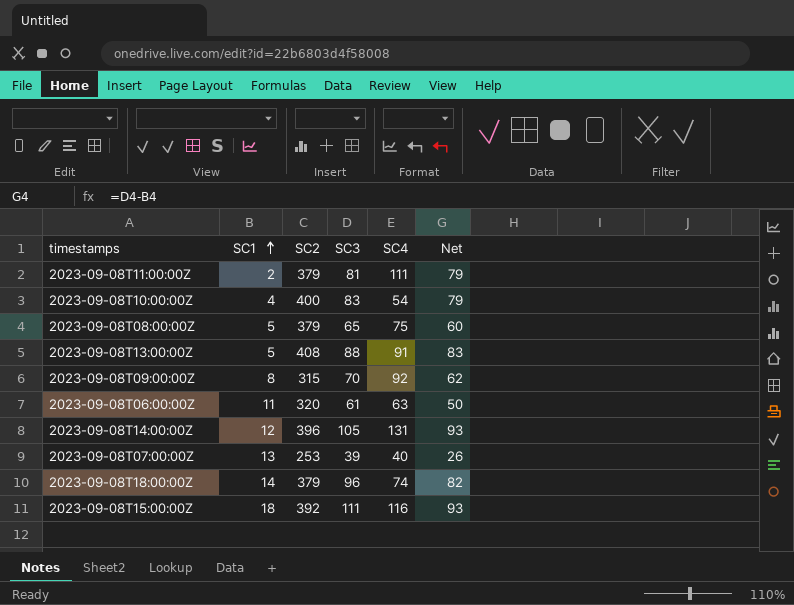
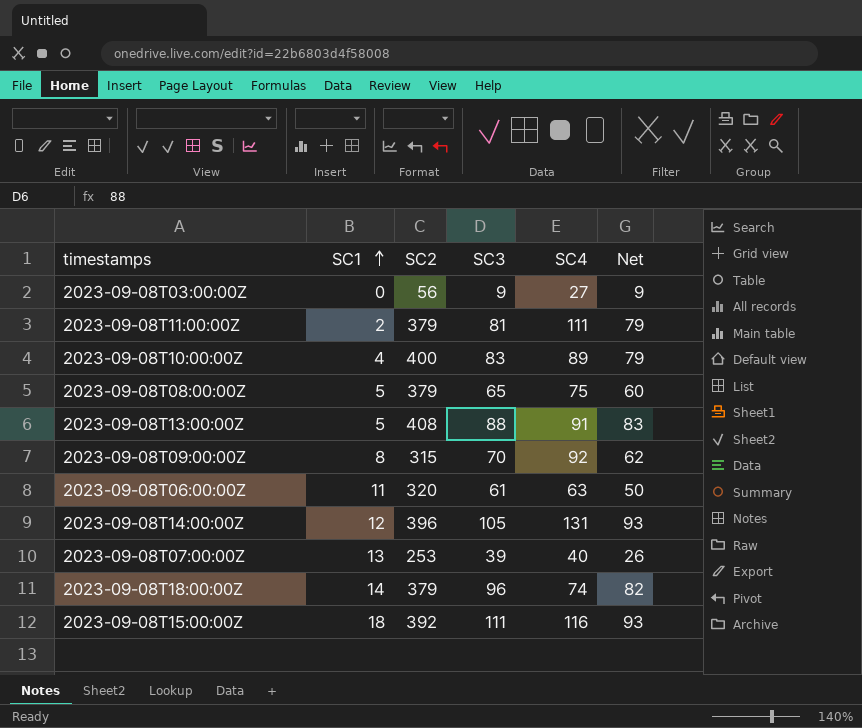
row 2023-09-08T03:00:00Z: none -> 0 | 56 | 9 | 27 | 9
2023-09-08T10:00:00Z | SC4: 54 -> 89

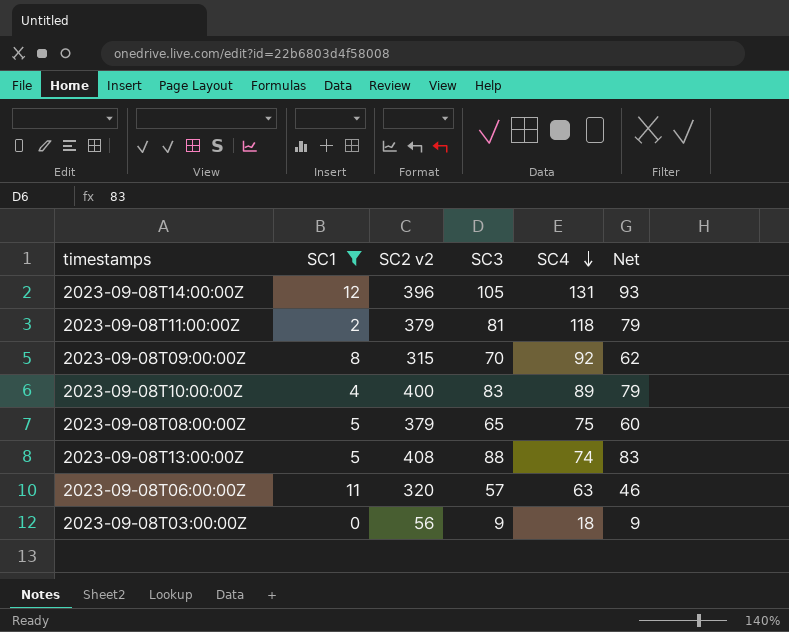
filter: none -> SC1 <= 12
row order: SC1 ascending -> SC4 descending
column name: SC2 -> SC2 v2
2023-09-08T11:00:00Z | SC4: 111 -> 118
2023-09-08T13:00:00Z | SC4: 91 -> 74
2023-09-08T06:00:00Z | SC3: 61 -> 57
2023-09-08T06:00:00Z | Net: 50 -> 46
2023-09-08T03:00:00Z | SC4: 27 -> 18

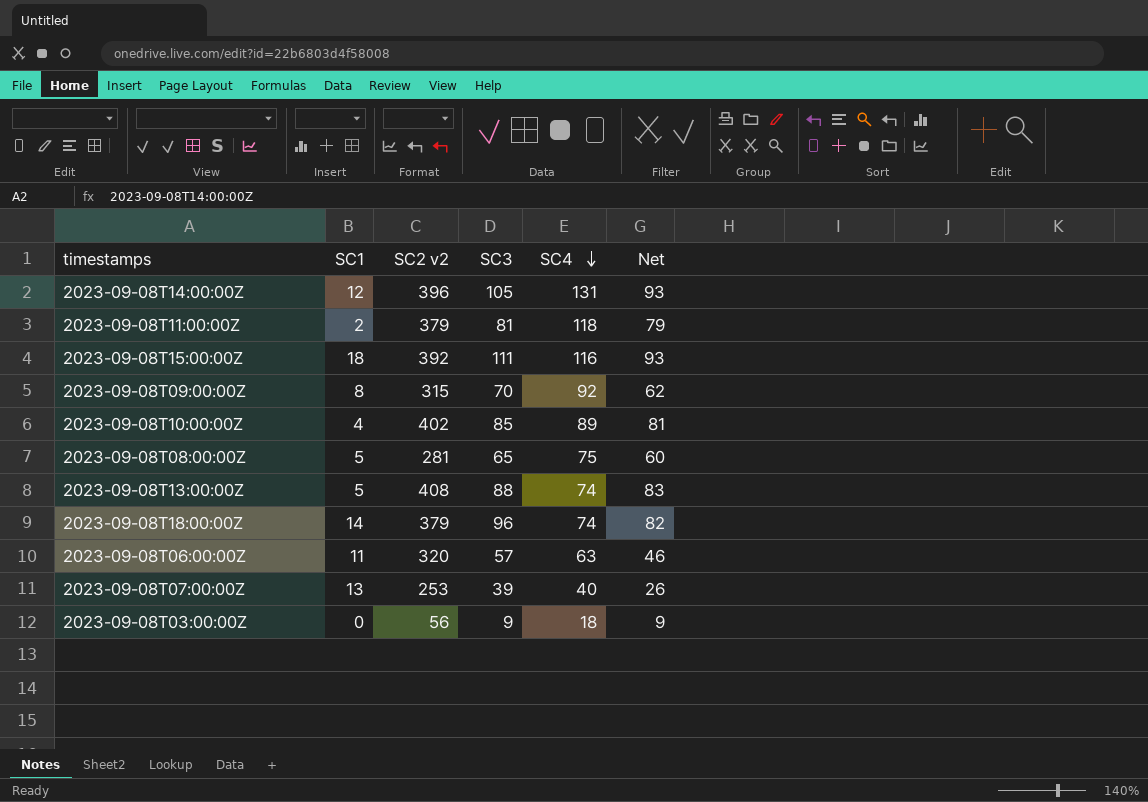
filter: SC1 <= 12 -> none
2023-09-08T10:00:00Z | SC2 v2: 400 -> 402
2023-09-08T10:00:00Z | SC3: 83 -> 85
2023-09-08T10:00:00Z | Net: 79 -> 81
2023-09-08T08:00:00Z | SC2 v2: 379 -> 281

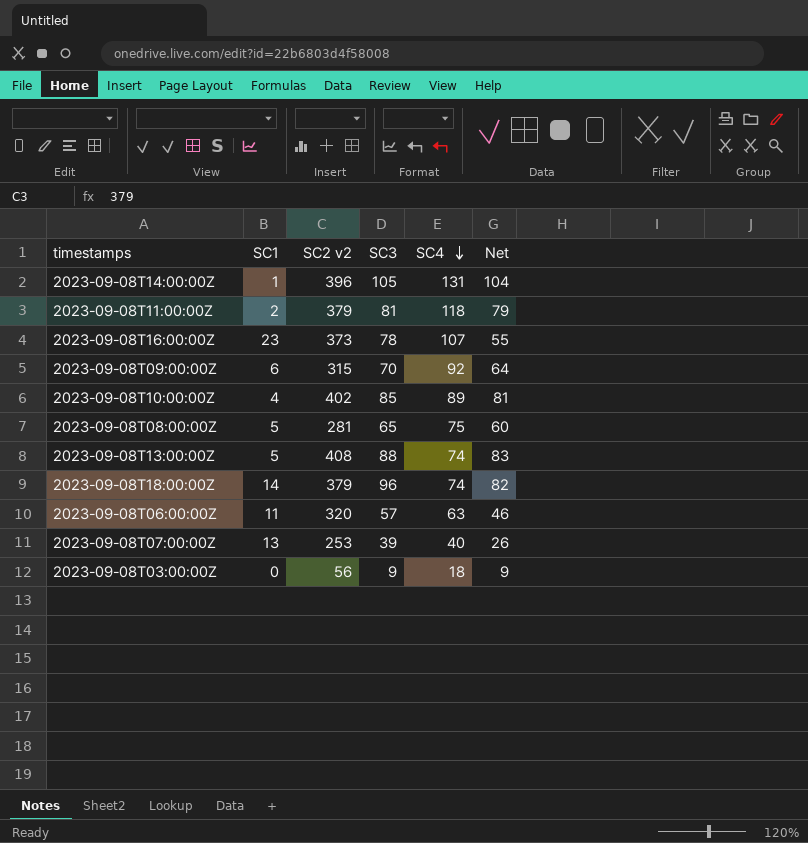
row 2023-09-08T15:00:00Z: 18 | 392 | 111 | 116 | 93 -> none
2023-09-08T14:00:00Z | SC1: 12 -> 1
2023-09-08T14:00:00Z | Net: 93 -> 104
row 2023-09-08T16:00:00Z: none -> 23 | 373 | 78 | 107 | 55
2023-09-08T09:00:00Z | SC1: 8 -> 6
2023-09-08T09:00:00Z | Net: 62 -> 64

